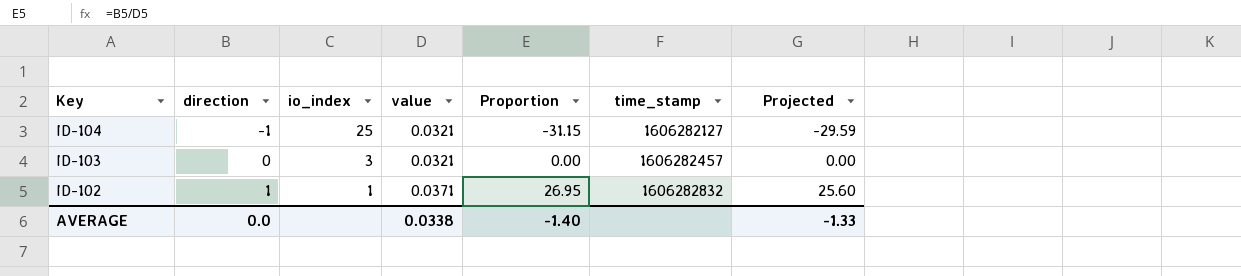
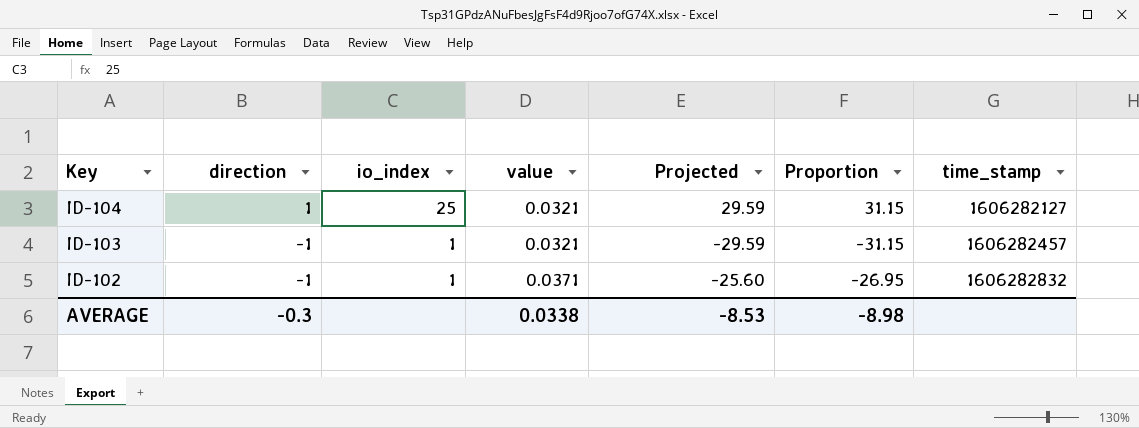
column Projected | position: 7 -> 5
ID-104 | direction: -1 -> 1
ID-104 | Projected: -29.59 -> 29.59
ID-104 | Proportion: -31.15 -> 31.15
ID-103 | direction: 0 -> -1
ID-103 | io_index: 3 -> 1
ID-103 | Projected: 0.00 -> -29.59
ID-103 | Proportion: 0.00 -> -31.15
ID-102 | direction: 1 -> -1
ID-102 | Projected: 25.60 -> -25.60
ID-102 | Proportion: 26.95 -> -26.95
AVERAGE | direction: 0.0 -> -0.3
AVERAGE | Projected: -1.33 -> -8.53
AVERAGE | Proportion: -1.40 -> -8.98

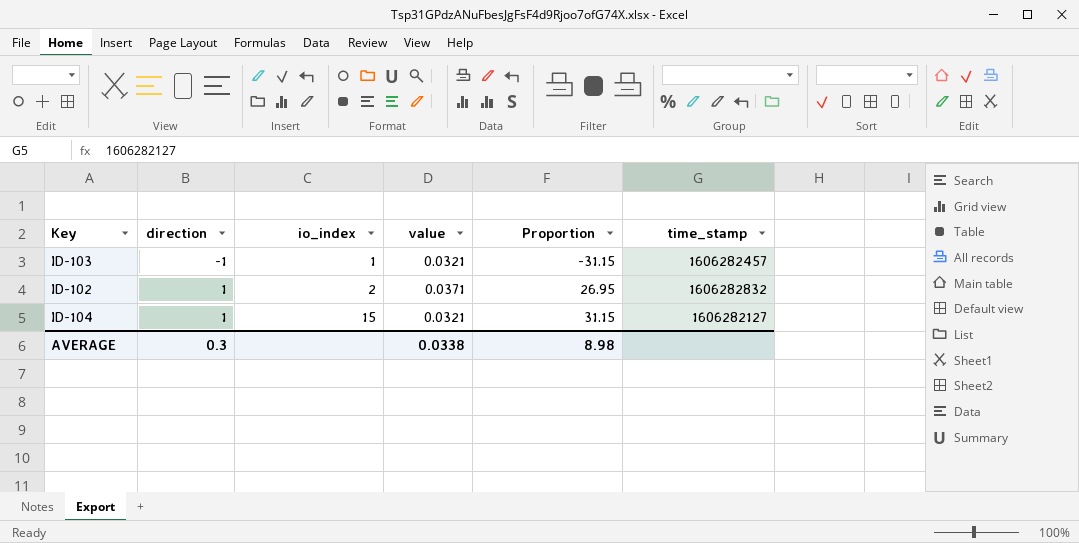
row order: Key descending -> direction ascending
column Projected | formula: [Proportion] * 0.95 -> none
ID-102 | direction: -1 -> 1
ID-102 | io_index: 1 -> 2
ID-102 | Proportion: -26.95 -> 26.95
ID-104 | io_index: 25 -> 15
AVERAGE | direction: -0.3 -> 0.3
AVERAGE | Proportion: -8.98 -> 8.98

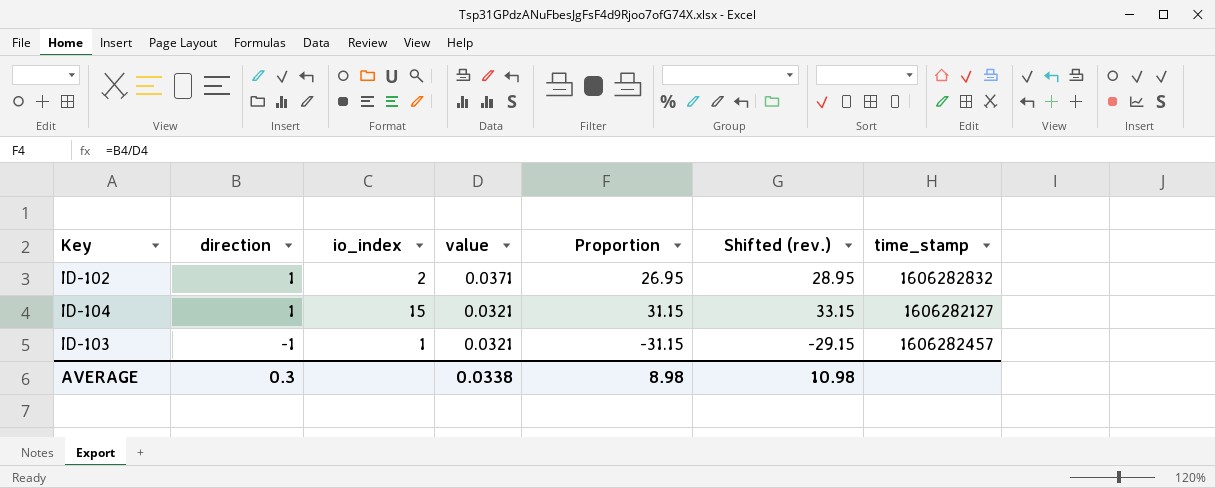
row order: direction ascending -> direction descending
column Shifted (rev.) | formula: none -> [Proportion] + 2

